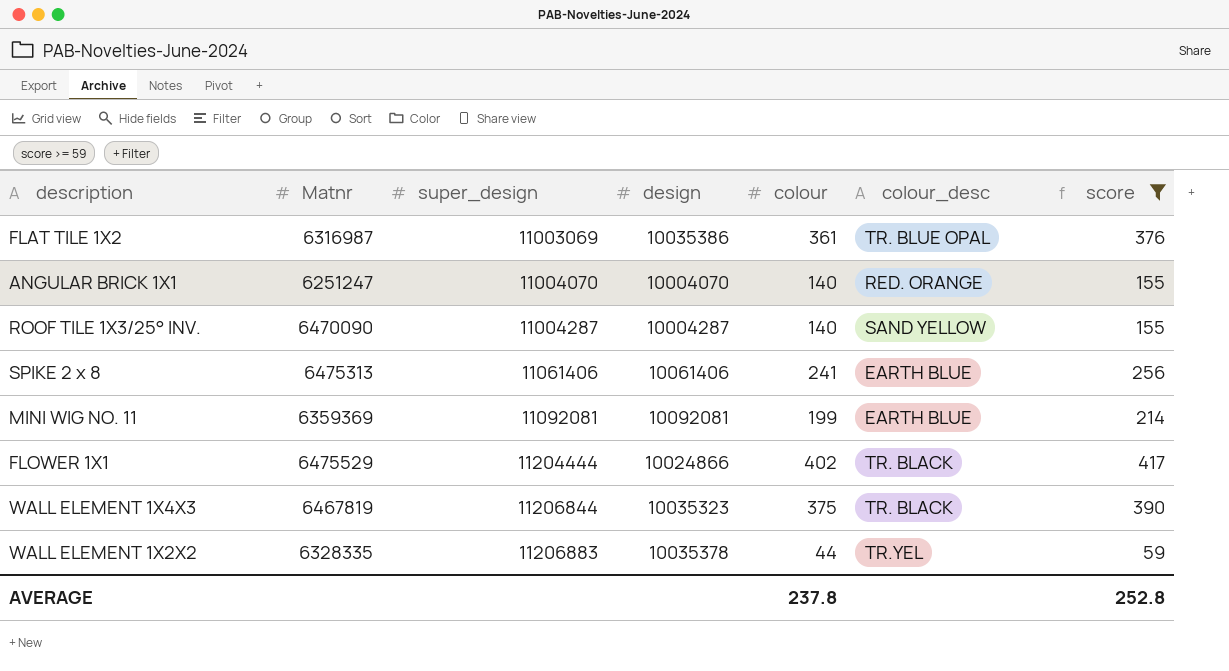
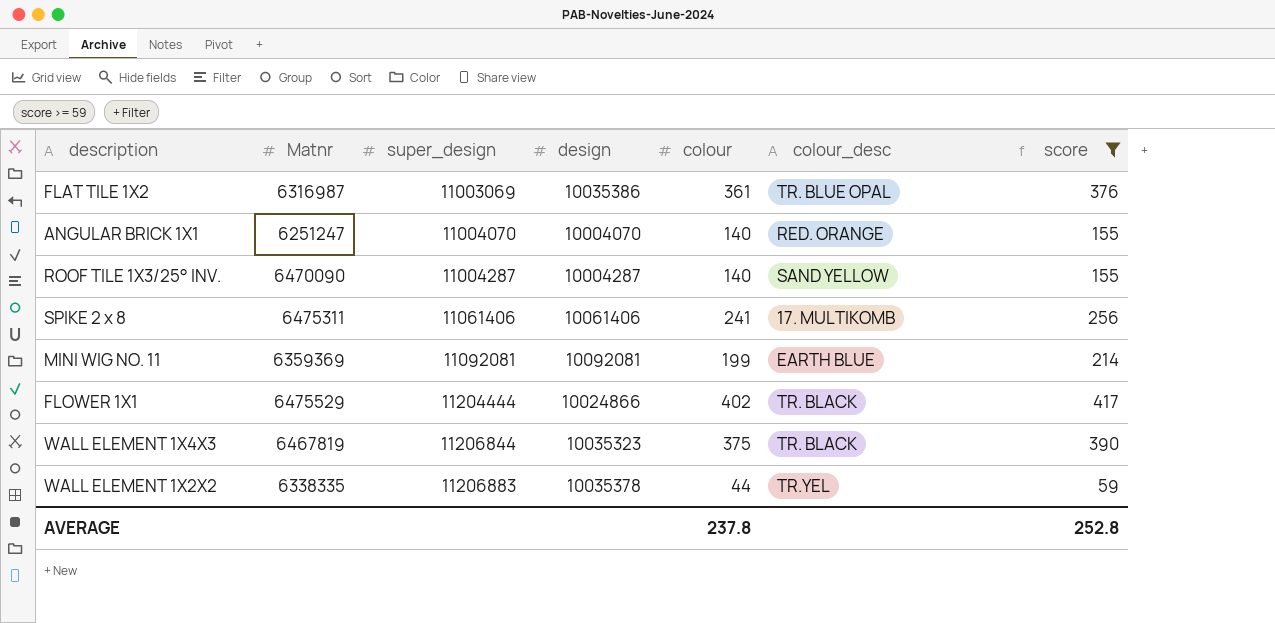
SPIKE 2 x 8 | Matnr: 6475313 -> 6475311
SPIKE 2 x 8 | colour_desc: EARTH BLUE -> 17. MULTIKOMB
WALL ELEMENT 1X2X2 | Matnr: 6328335 -> 6338335

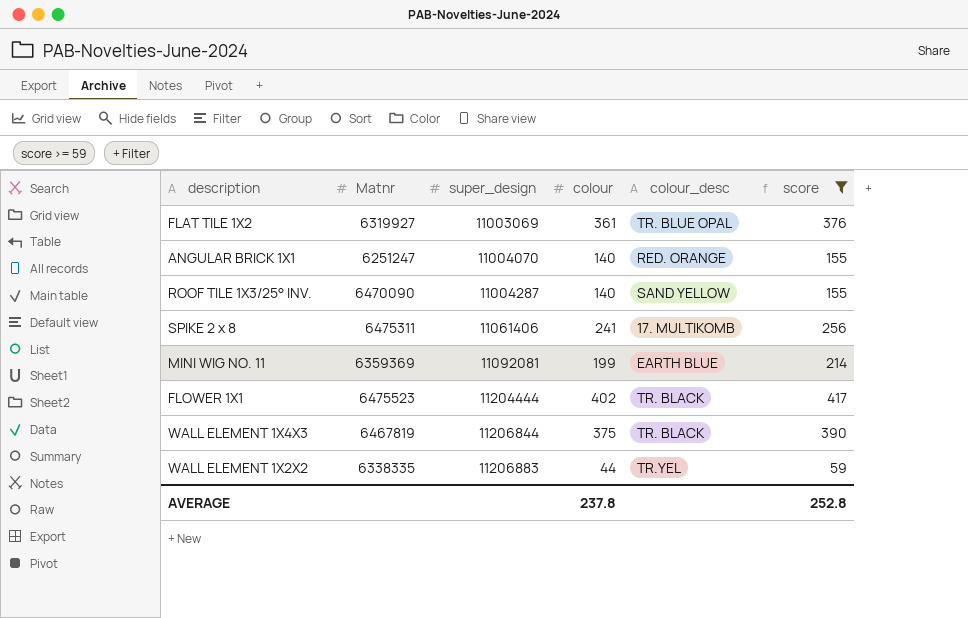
column design | position: 4 -> none
FLAT TILE 1X2 | Matnr: 6316987 -> 6319927
FLOWER 1X1 | Matnr: 6475529 -> 6475523

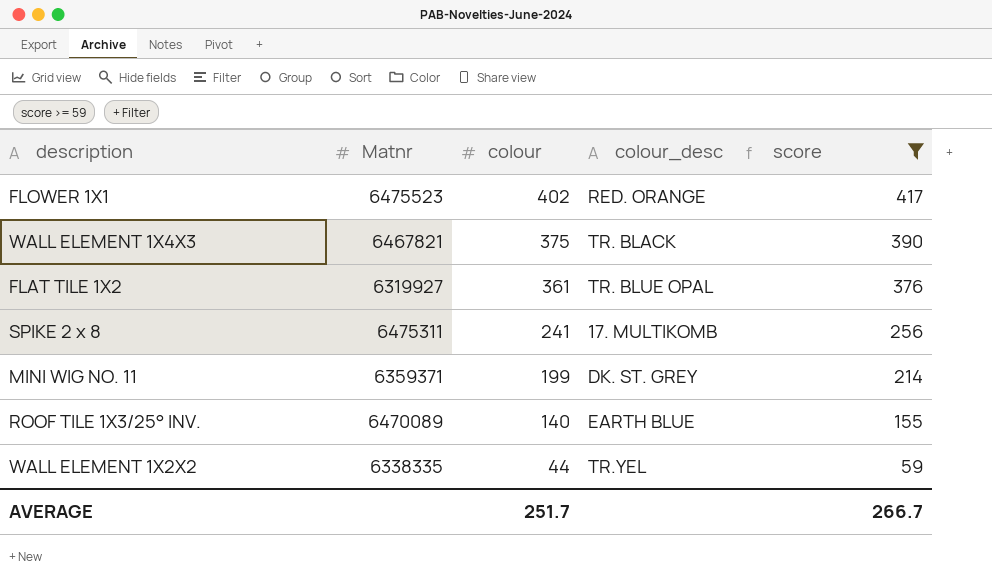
row order: super_design ascending -> colour descending
column super_design | position: 3 -> none
row ANGULAR BRICK 1X1: 6251247 | 11004070 | 140 | RED. ORANGE | 155 -> none
FLOWER 1X1 | colour_desc: TR. BLACK -> RED. ORANGE
WALL ELEMENT 1X4X3 | Matnr: 6467819 -> 6467821
MINI WIG NO. 11 | Matnr: 6359369 -> 6359371
MINI WIG NO. 11 | colour_desc: EARTH BLUE -> DK. ST. GREY
ROOF TILE 1X3/25° INV. | Matnr: 6470090 -> 6470089
ROOF TILE 1X3/25° INV. | colour_desc: SAND YELLOW -> EARTH BLUE
AVERAGE | colour: 237.8 -> 251.7
AVERAGE | score: 252.8 -> 266.7

